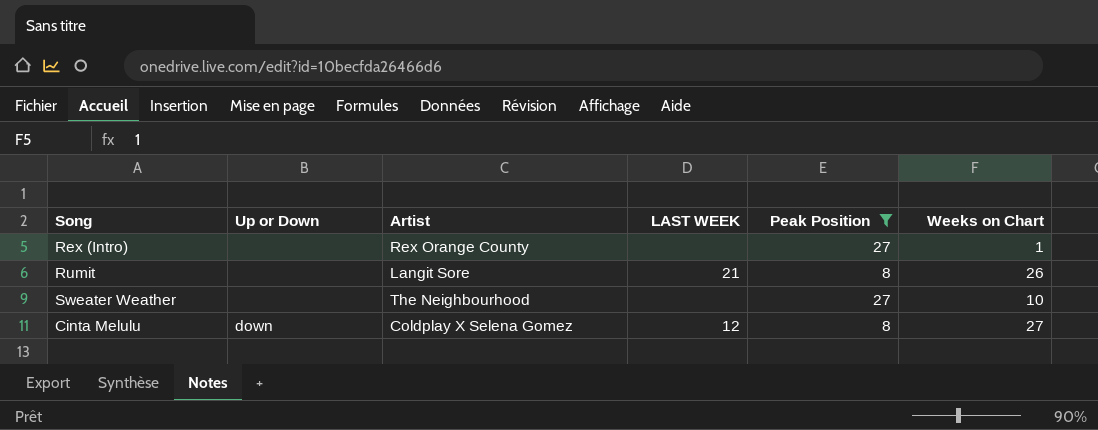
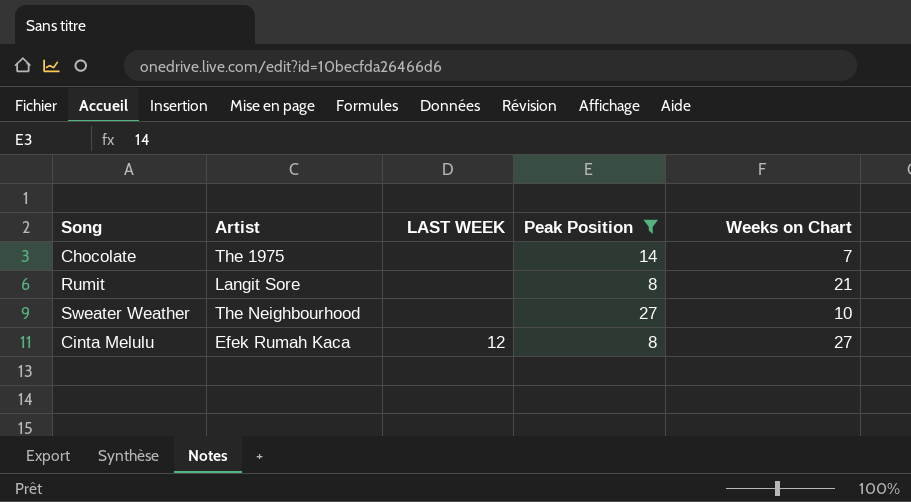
column Up or Down | position: 2 -> none
row Rex (Intro): none | Rex Orange County | none | 27 | 1 -> none
row Chocolate: none -> The 1975 | none | 14 | 7
Rumit | LAST WEEK: 21 -> none
Rumit | Weeks on Chart: 26 -> 21
Cinta Melulu | Artist: Coldplay X Selena Gomez -> Efek Rumah Kaca

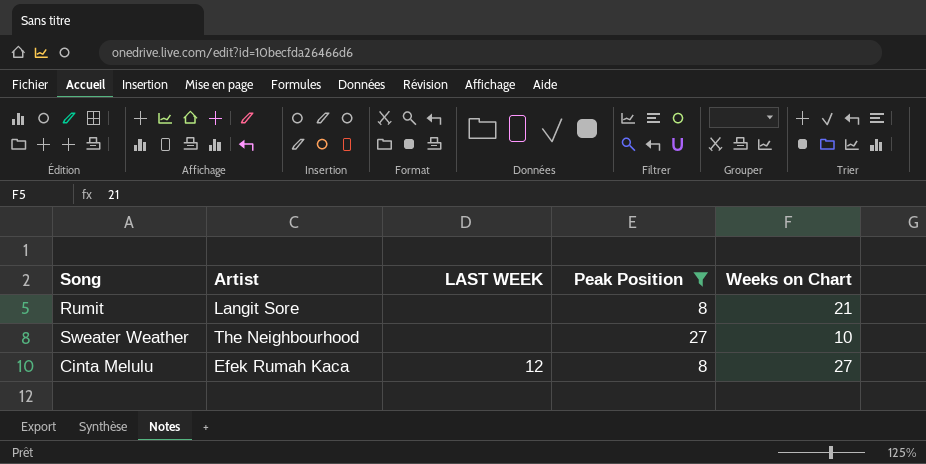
row Chocolate: The 1975 | none | 14 | 7 -> none

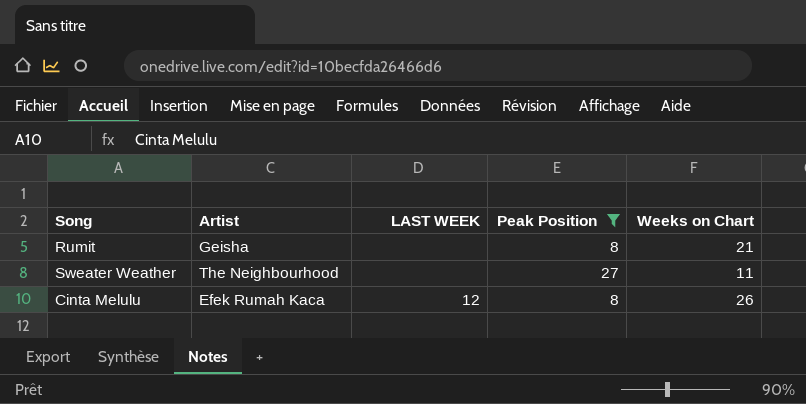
Rumit | Artist: Langit Sore -> Geisha
Sweater Weather | Weeks on Chart: 10 -> 11
Cinta Melulu | Weeks on Chart: 27 -> 26

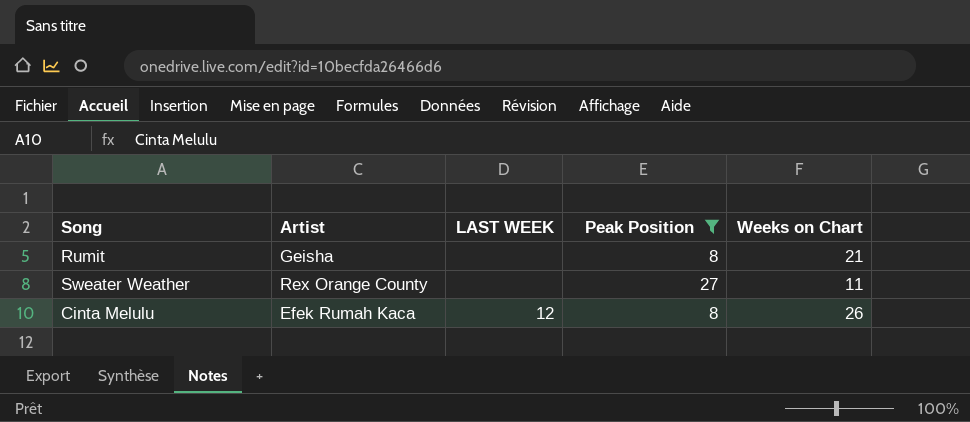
Sweater Weather | Artist: The Neighbourhood -> Rex Orange County

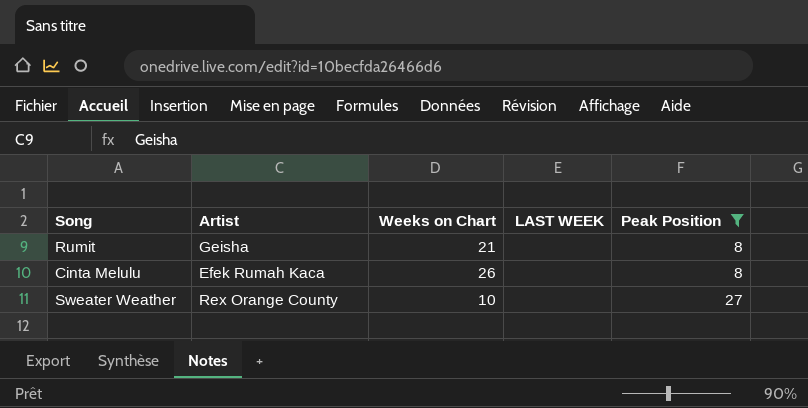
row order: none -> Peak Position ascending
column Weeks on Chart | position: 5 -> 3
Cinta Melulu | LAST WEEK: 12 -> none
Sweater Weather | Weeks on Chart: 11 -> 10

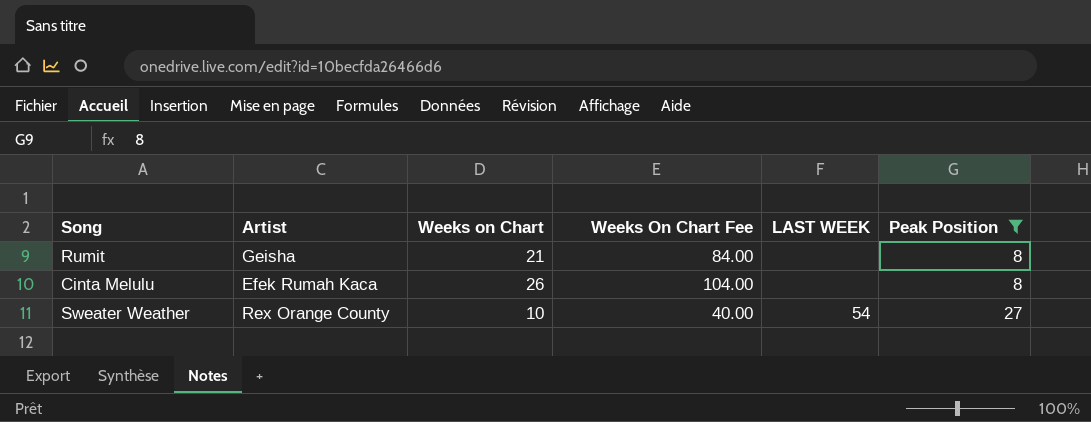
column Weeks On Chart Fee | formula: none -> [Weeks on Chart] * 4
Sweater Weather | LAST WEEK: none -> 54

